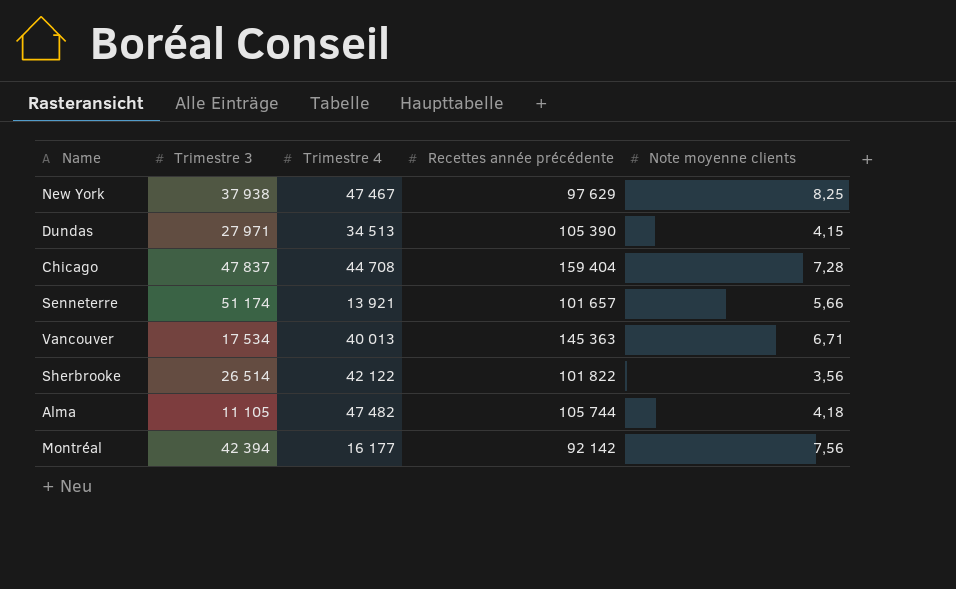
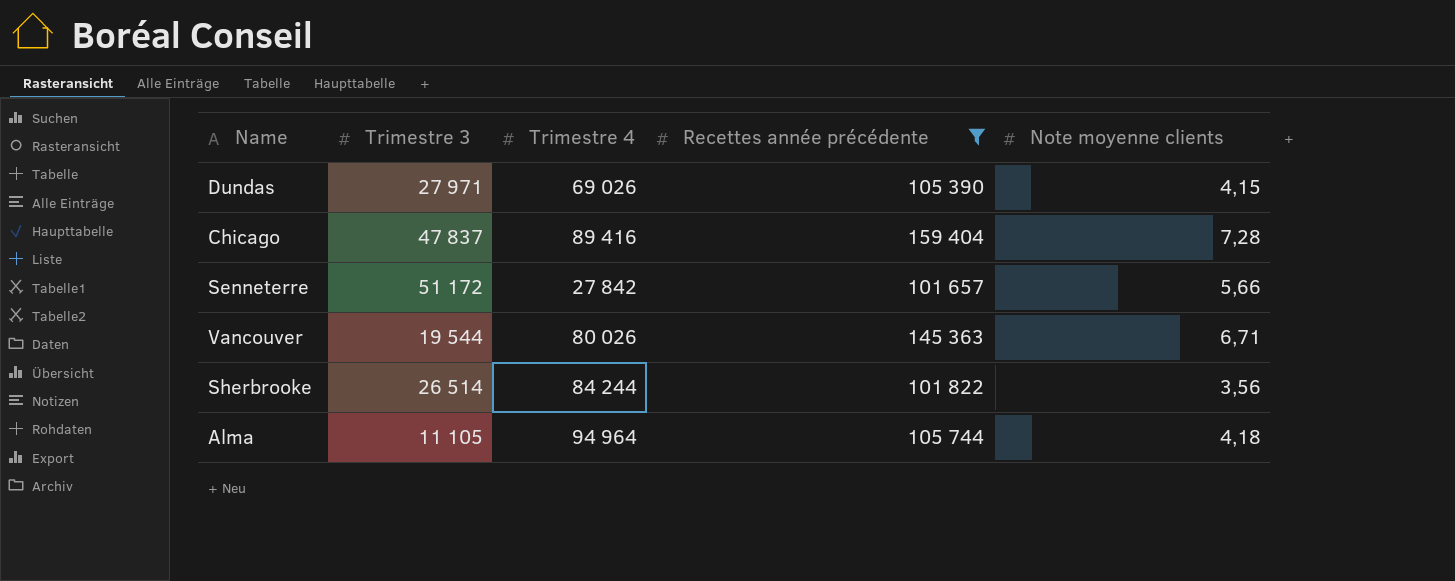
filter: none -> Recettes année précédente >= 101 657
Dundas | Trimestre 4: 34 513 -> 69 026
Chicago | Trimestre 4: 44 708 -> 89 416
Senneterre | Trimestre 3: 51 174 -> 51 172
Senneterre | Trimestre 4: 13 921 -> 27 842
Vancouver | Trimestre 3: 17 534 -> 19 544
Vancouver | Trimestre 4: 40 013 -> 80 026
Sherbrooke | Trimestre 4: 42 122 -> 84 244
Alma | Trimestre 4: 47 482 -> 94 964

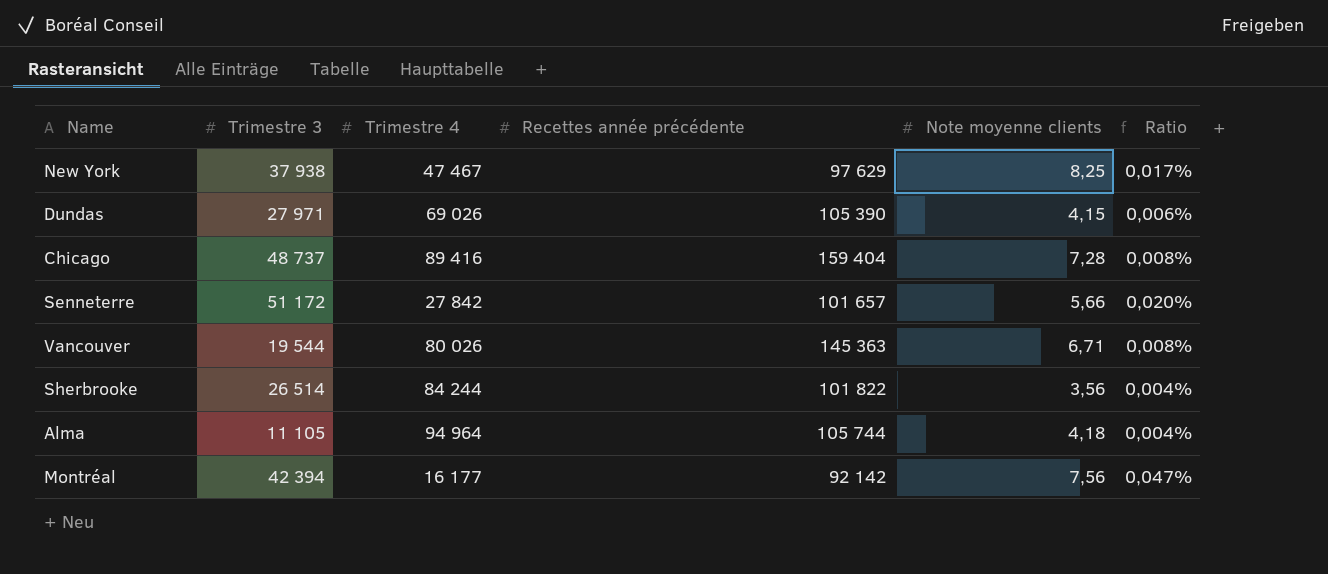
filter: Recettes année précédente >= 101 657 -> none
column Ratio | formula: none -> [Note moyenne clients] / [Trimestre 4]
Chicago | Trimestre 3: 47 837 -> 48 737

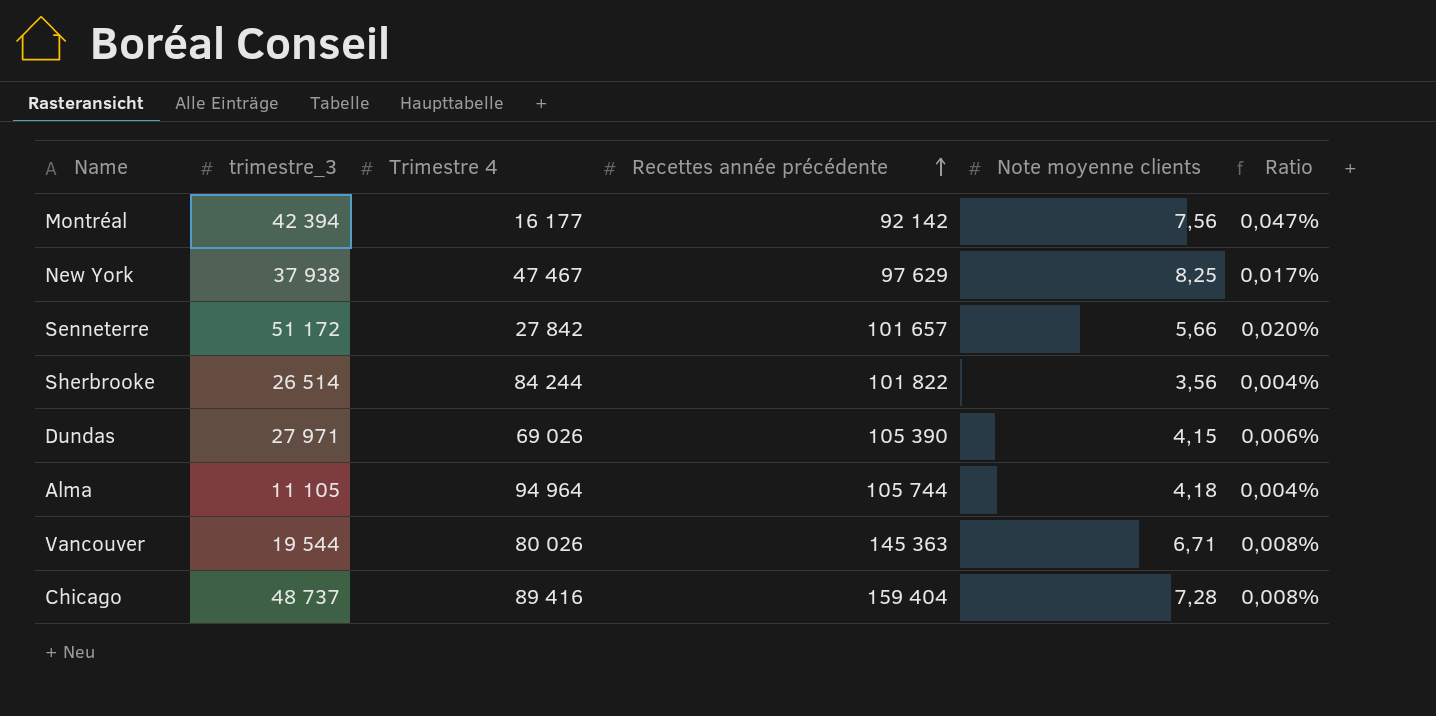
row order: none -> Recettes année précédente ascending
column name: Trimestre 3 -> trimestre_3

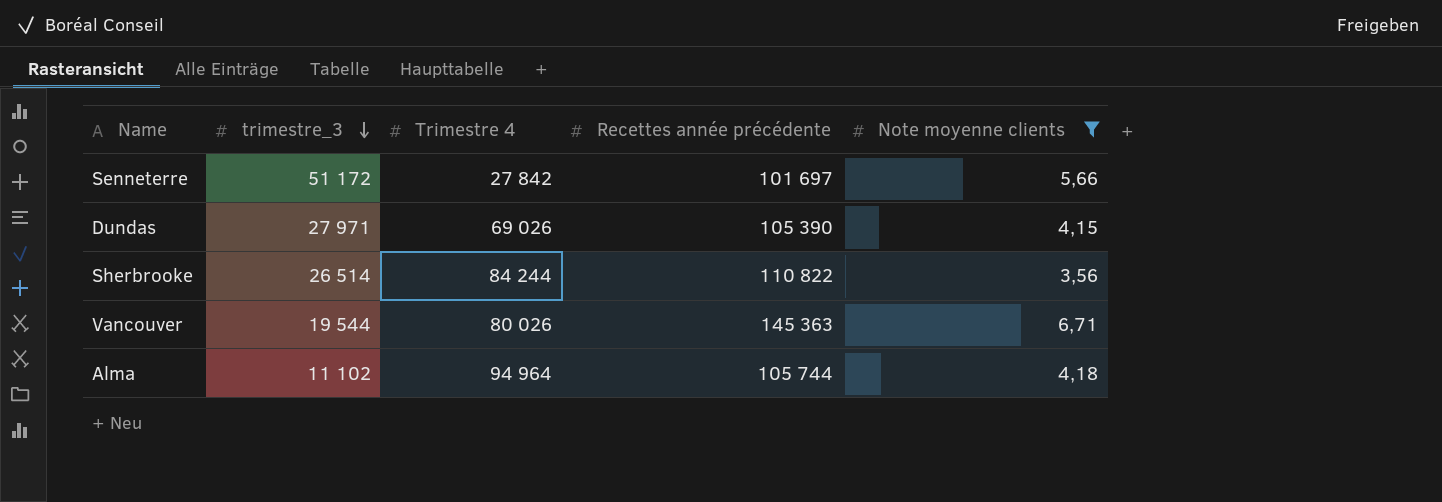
filter: none -> Note moyenne clients <= 6,71
row order: Recettes année précédente ascending -> trimestre_3 descending
column Ratio | formula: [Note moyenne clients] / [Trimestre 4] -> none
Senneterre | Recettes année précédente: 101 657 -> 101 697
Sherbrooke | Recettes année précédente: 101 822 -> 110 822
Alma | trimestre_3: 11 105 -> 11 102

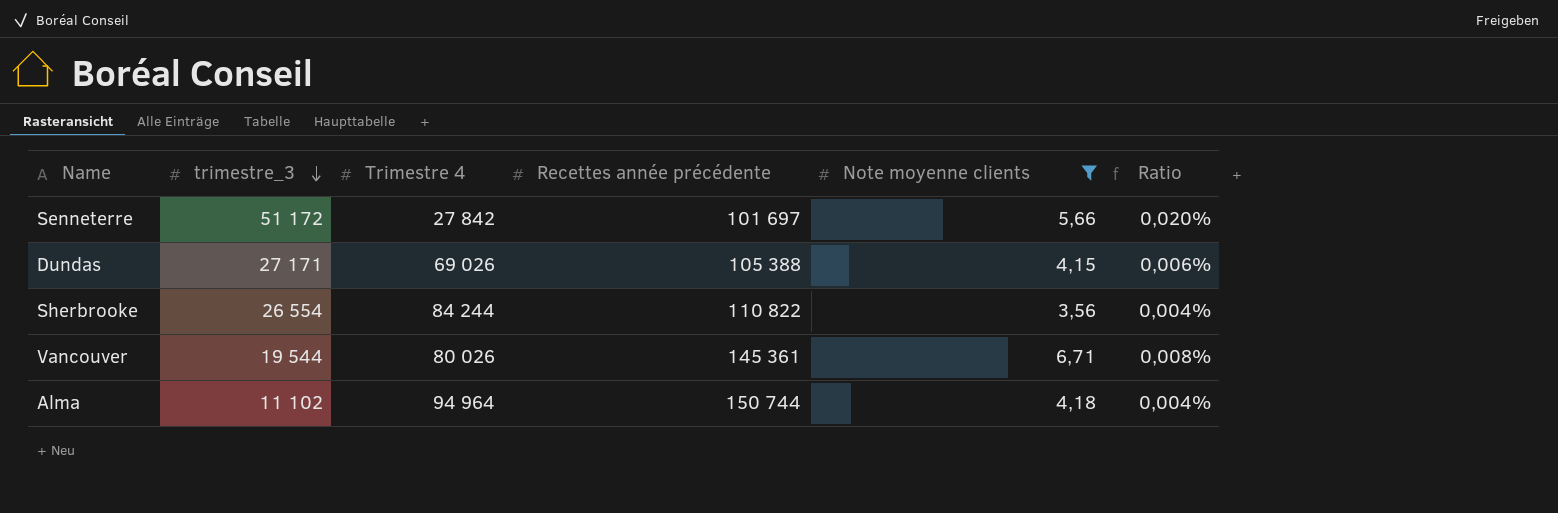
column Ratio | formula: none -> [Note moyenne clients] / [Trimestre 4]
Dundas | trimestre_3: 27 971 -> 27 171
Dundas | Recettes année précédente: 105 390 -> 105 388
Sherbrooke | trimestre_3: 26 514 -> 26 554
Vancouver | Recettes année précédente: 145 363 -> 145 361
Alma | Recettes année précédente: 105 744 -> 150 744

